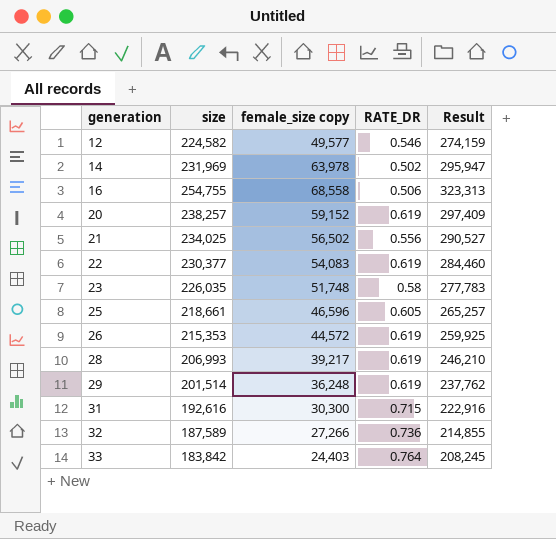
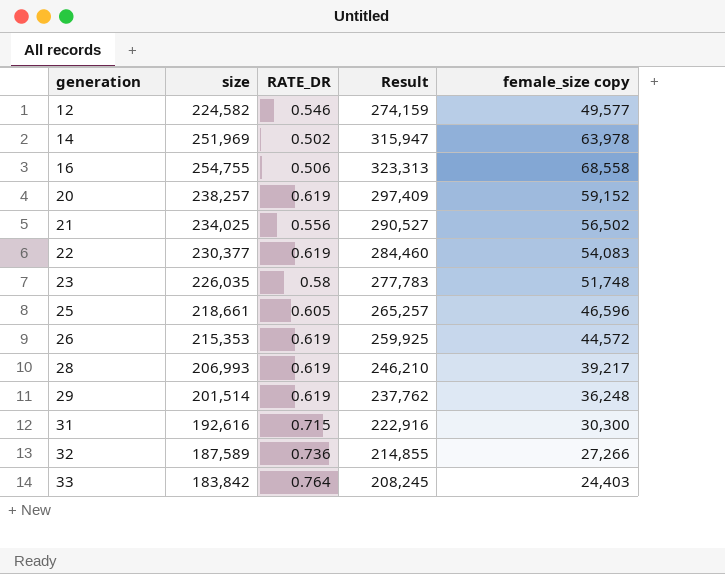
column female_size copy | position: 3 -> 5
14 | size: 231,969 -> 251,969
14 | Result: 295,947 -> 315,947

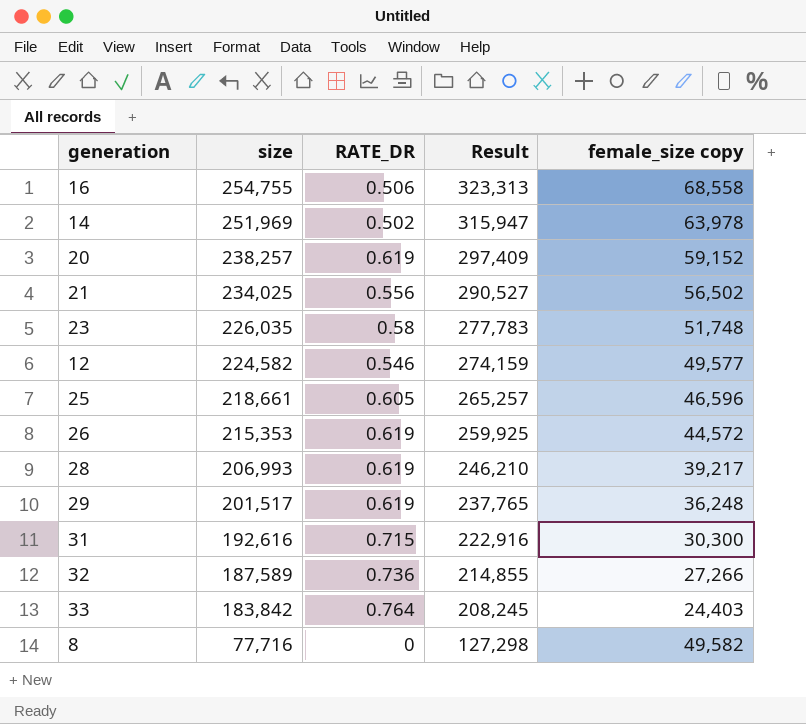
row order: generation ascending -> size descending
row 22: 230,377 | 0.619 | 284,460 | 54,083 -> none
29 | size: 201,514 -> 201,517
29 | Result: 237,762 -> 237,765
row 8: none -> 77,716 | 0 | 127,298 | 49,582

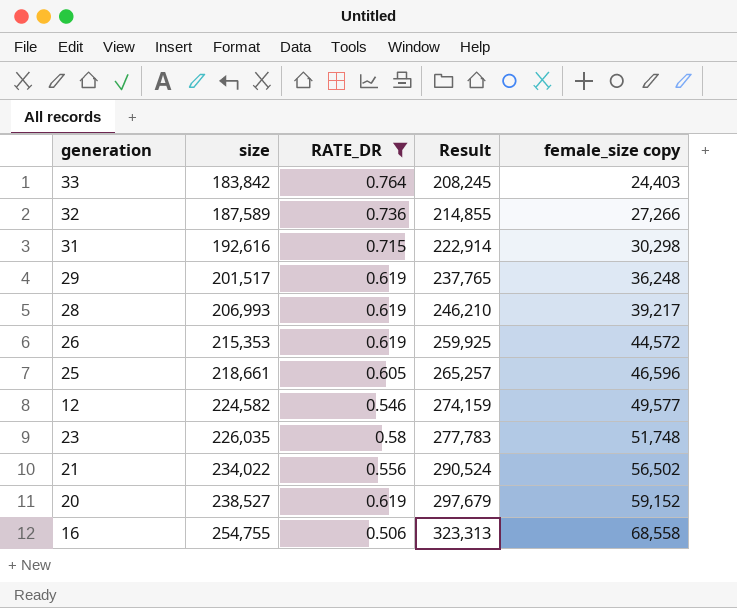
filter: none -> RATE_DR >= 0.506
row order: size descending -> size ascending
31 | Result: 222,916 -> 222,914
31 | female_size copy: 30,300 -> 30,298
21 | size: 234,025 -> 234,022
21 | Result: 290,527 -> 290,524
20 | size: 238,257 -> 238,527
20 | Result: 297,409 -> 297,679

